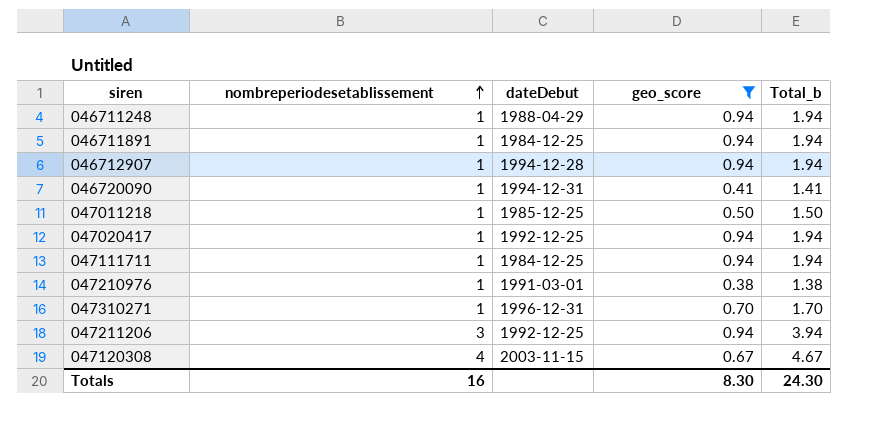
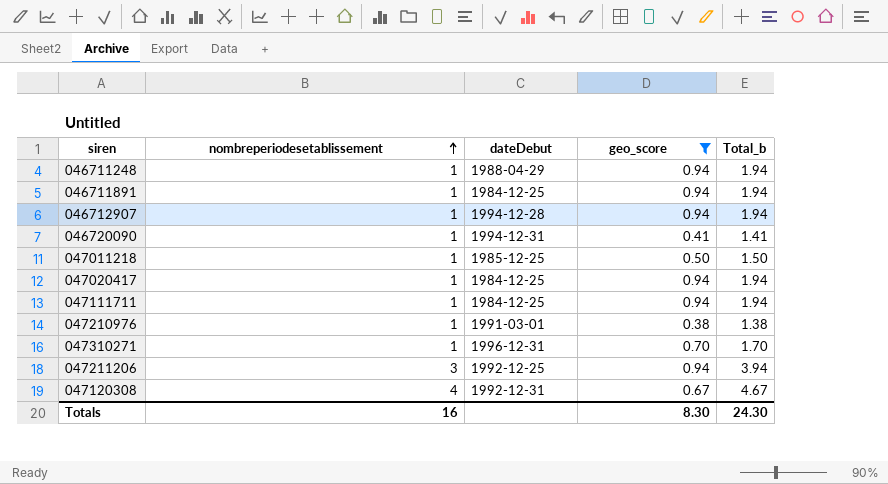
047020417 | dateDebut: 1992-12-25 -> 1984-12-25
047120308 | dateDebut: 2003-11-15 -> 1992-12-31

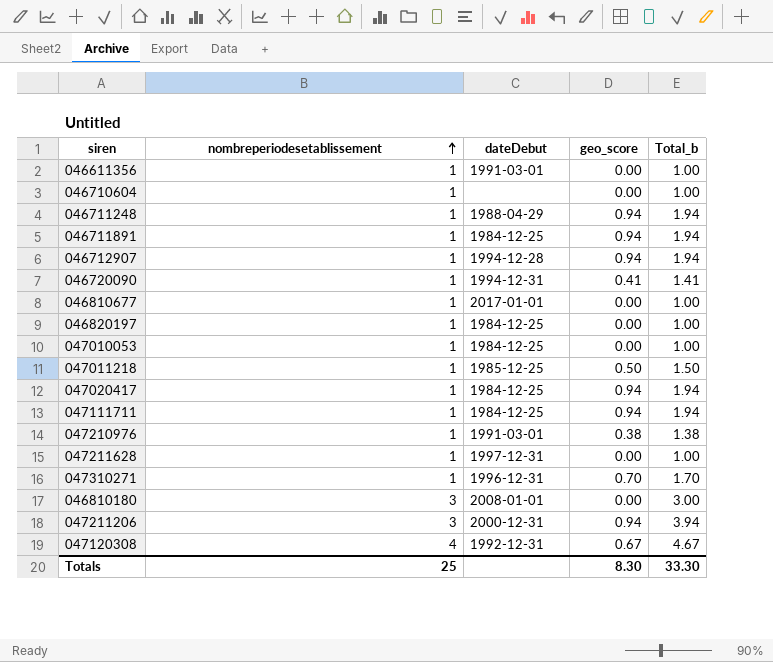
filter: geo_score != 0.00 -> none
047211206 | dateDebut: 1992-12-25 -> 2000-12-31
Totals | nombreperiodesetablissement: 16 -> 25
Totals | Total_b: 24.30 -> 33.30

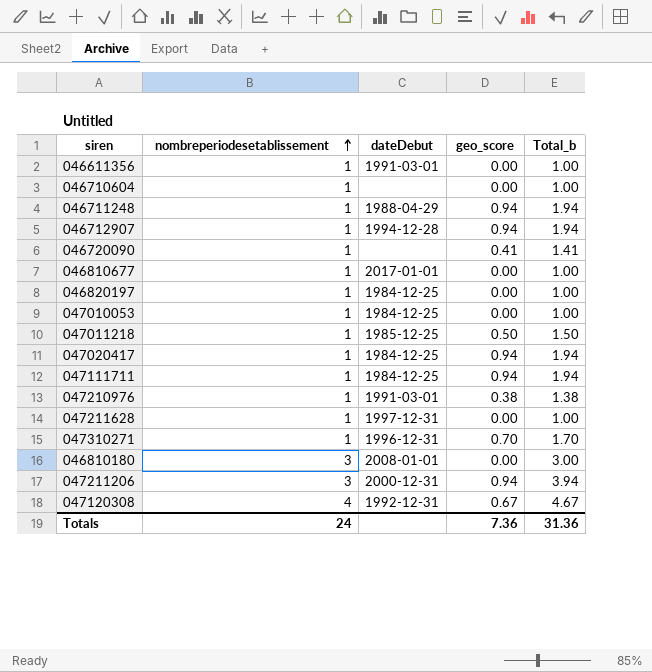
row 046711891: 1 | 1984-12-25 | 0.94 | 1.94 -> none
046720090 | dateDebut: 1994-12-31 -> none
Totals | nombreperiodesetablissement: 25 -> 24
Totals | geo_score: 8.30 -> 7.36
Totals | Total_b: 33.30 -> 31.36

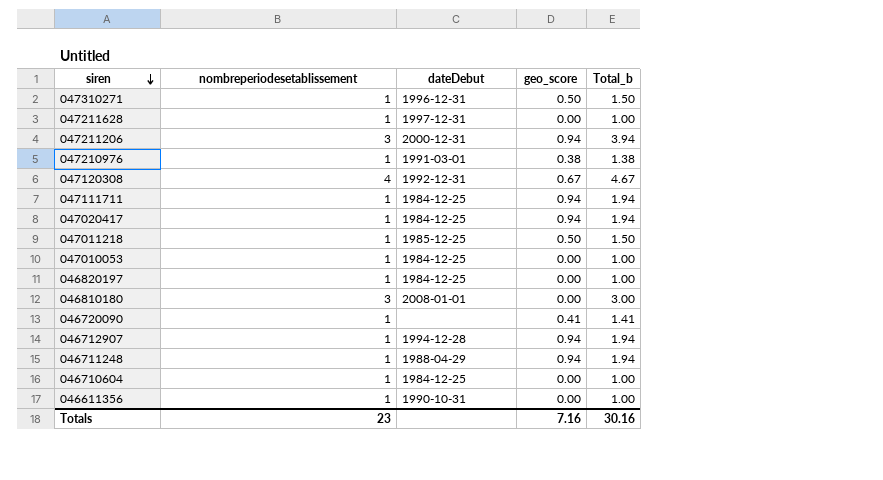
row order: nombreperiodesetablissement ascending -> siren descending
row 046810677: 1 | 2017-01-01 | 0.00 | 1.00 -> none
047310271 | geo_score: 0.70 -> 0.50
047310271 | Total_b: 1.70 -> 1.50
046710604 | dateDebut: none -> 1984-12-25
046611356 | dateDebut: 1991-03-01 -> 1990-10-31
Totals | nombreperiodesetablissement: 24 -> 23
Totals | geo_score: 7.36 -> 7.16
Totals | Total_b: 31.36 -> 30.16

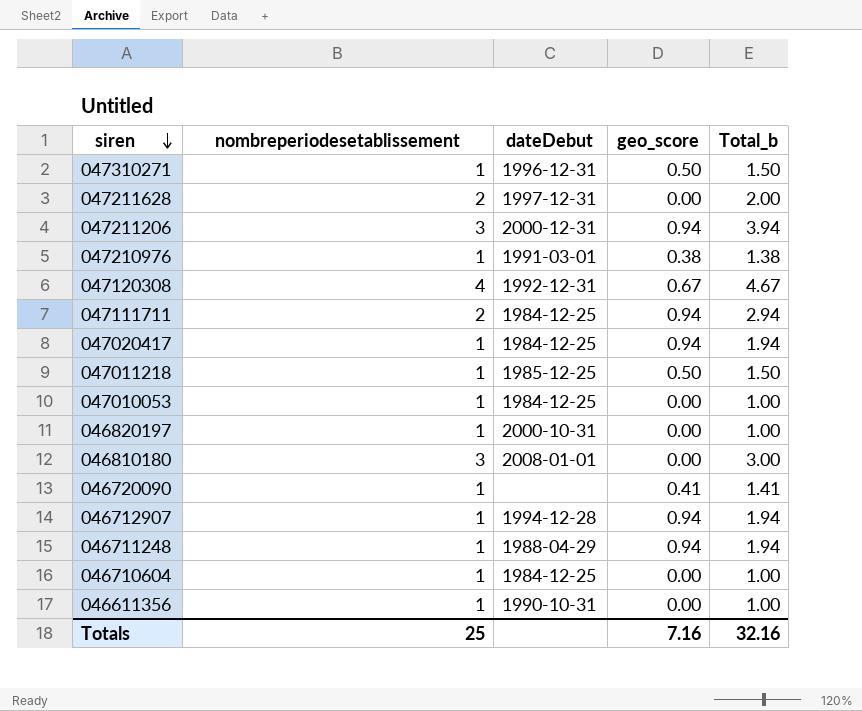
047211628 | nombreperiodesetablissement: 1 -> 2
047211628 | Total_b: 1.00 -> 2.00
047111711 | nombreperiodesetablissement: 1 -> 2
047111711 | Total_b: 1.94 -> 2.94
046820197 | dateDebut: 1984-12-25 -> 2000-10-31
Totals | nombreperiodesetablissement: 23 -> 25
Totals | Total_b: 30.16 -> 32.16

